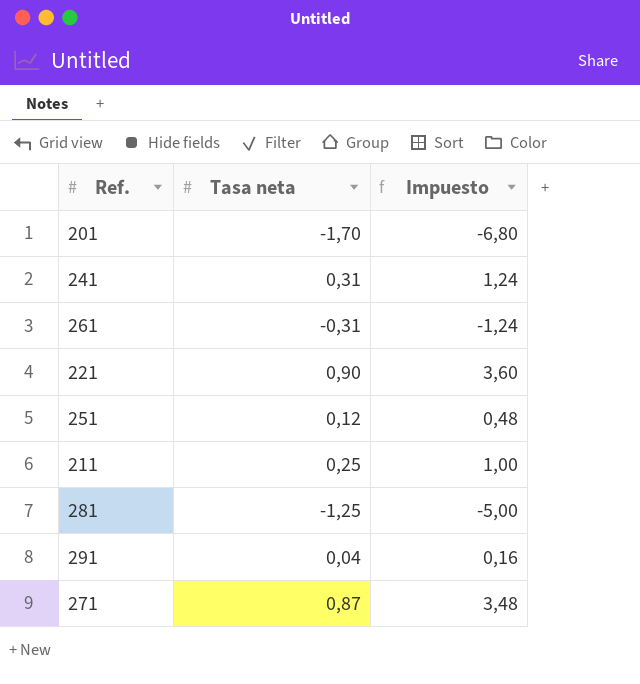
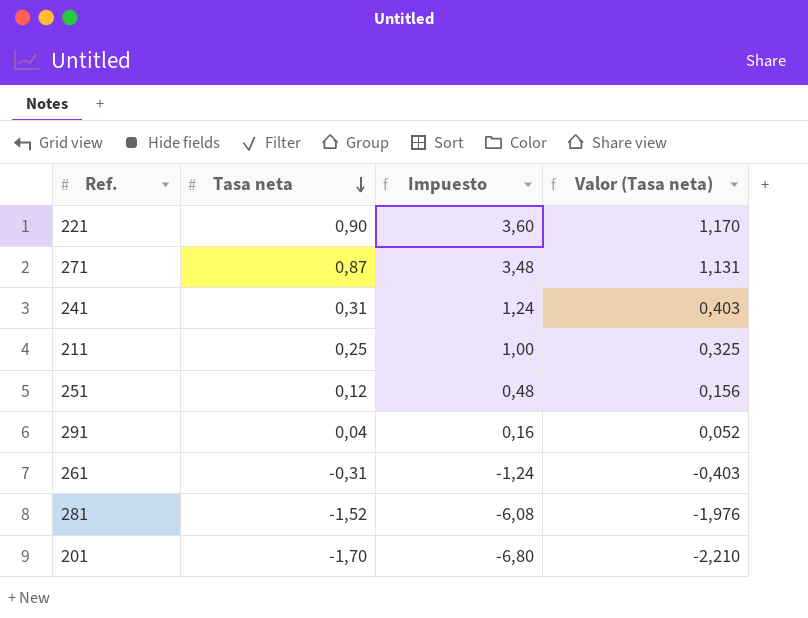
row order: none -> Tasa neta descending
column Valor (Tasa neta) | formula: none -> [Tasa neta] * 1,3
281 | Tasa neta: -1,25 -> -1,52
281 | Impuesto: -5,00 -> -6,08

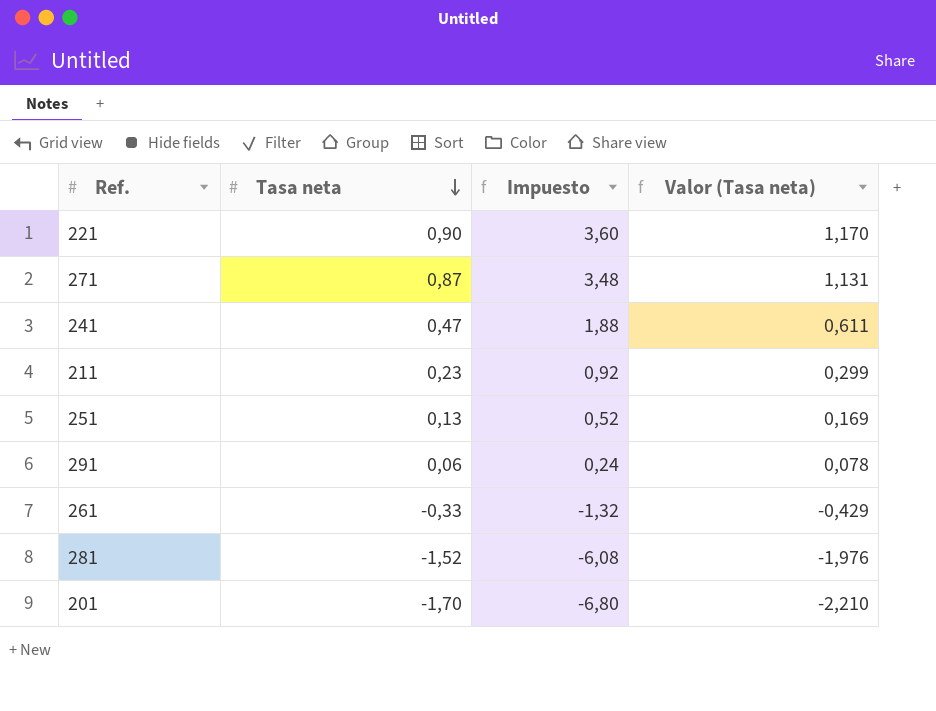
241 | Tasa neta: 0,31 -> 0,47
241 | Impuesto: 1,24 -> 1,88
241 | Valor (Tasa neta): 0,403 -> 0,611
211 | Tasa neta: 0,25 -> 0,23
211 | Impuesto: 1,00 -> 0,92
211 | Valor (Tasa neta): 0,325 -> 0,299
251 | Tasa neta: 0,12 -> 0,13
251 | Impuesto: 0,48 -> 0,52
251 | Valor (Tasa neta): 0,156 -> 0,169
291 | Tasa neta: 0,04 -> 0,06
291 | Impuesto: 0,16 -> 0,24
291 | Valor (Tasa neta): 0,052 -> 0,078
261 | Tasa neta: -0,31 -> -0,33
261 | Impuesto: -1,24 -> -1,32
261 | Valor (Tasa neta): -0,403 -> -0,429

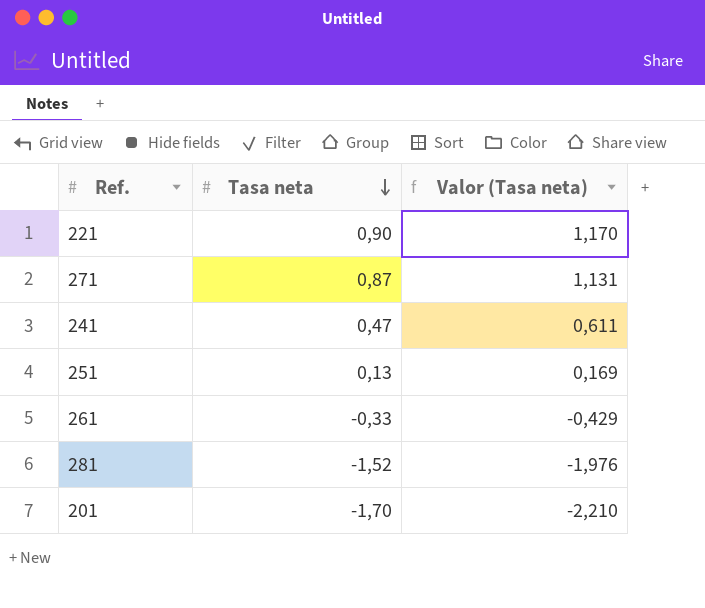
column Impuesto | formula: [Tasa neta] * 4 -> none
row 211: 0,23 | 0,92 | 0,299 -> none
row 291: 0,06 | 0,24 | 0,078 -> none

